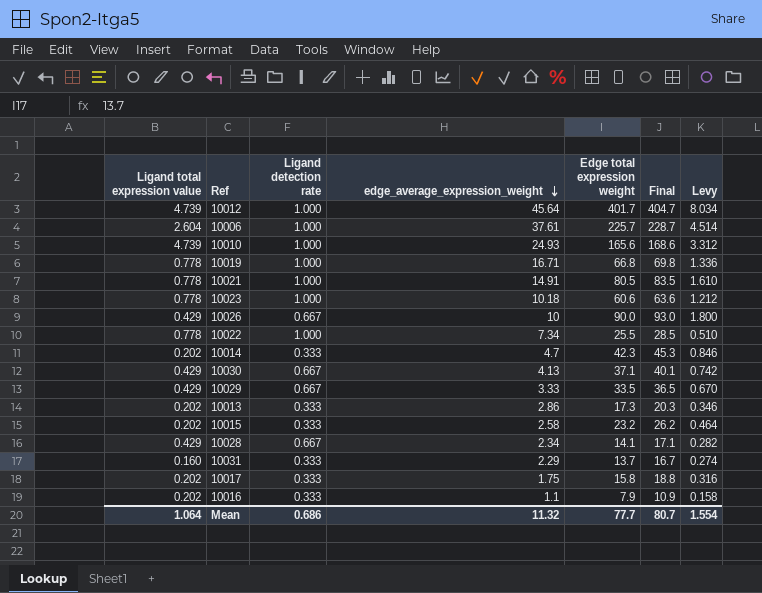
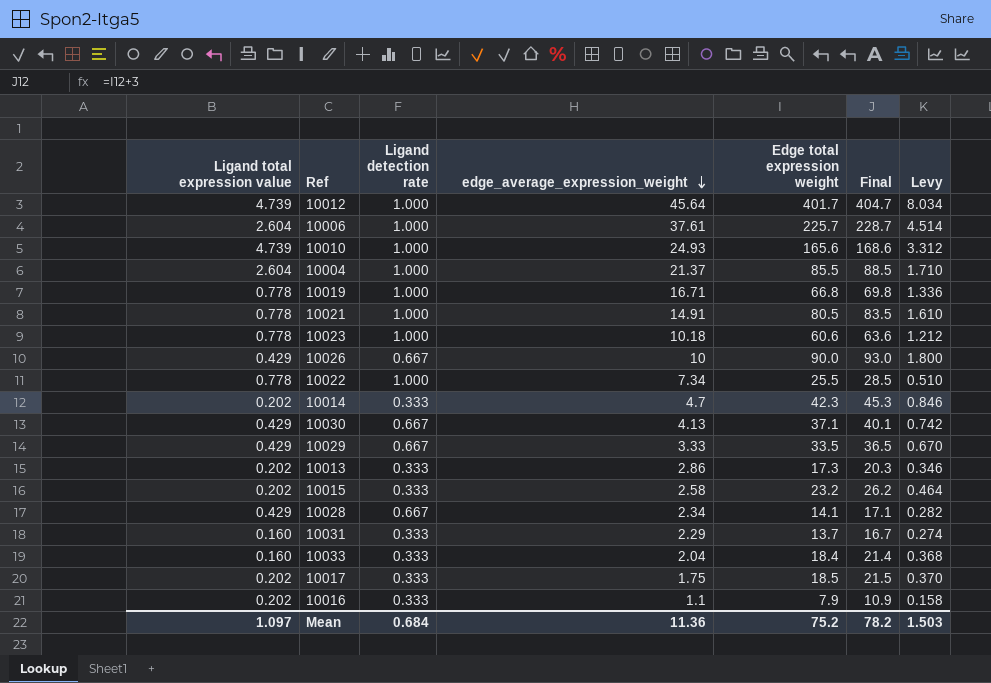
row 10004: none -> 2.604 | 1.000 | 21.37 | 85.5 | 88.5 | 1.710
row 10033: none -> 0.160 | 0.333 | 2.04 | 18.4 | 21.4 | 0.368
10017 | Edge total expression weight: 15.8 -> 18.5
10017 | Final: 18.8 -> 21.5
10017 | Levy: 0.316 -> 0.370
Mean | Ligand total expression value: 1.064 -> 1.097
Mean | Ligand detection rate: 0.686 -> 0.684
Mean | edge_average_expression_weight: 11.32 -> 11.36
Mean | Edge total expression weight: 77.7 -> 75.2
Mean | Final: 80.7 -> 78.2
Mean | Levy: 1.554 -> 1.503

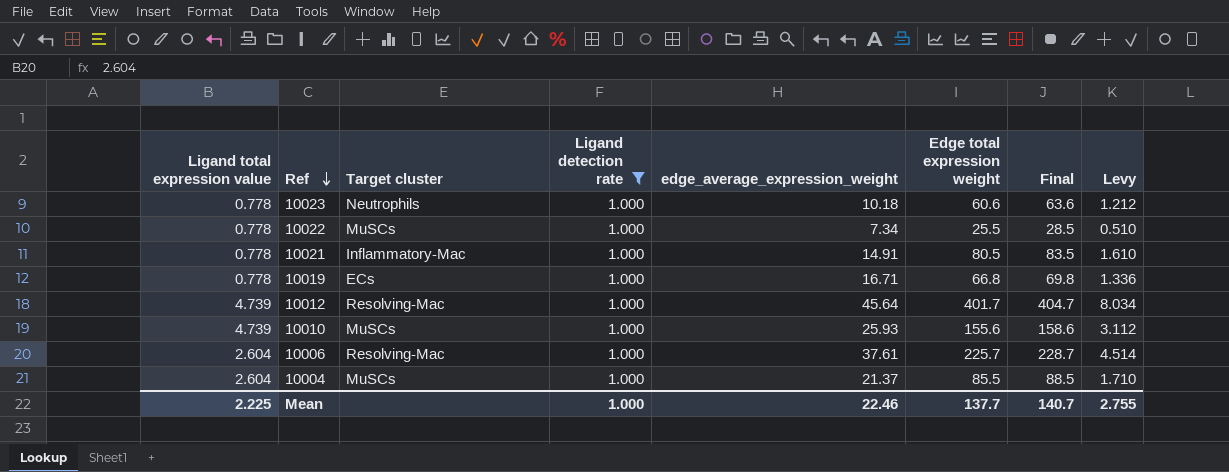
filter: none -> Ligand detection rate = 1.000
row order: edge_average_expression_weight descending -> Ref descending
column Target cluster | position: none -> 3
10010 | edge_average_expression_weight: 24.93 -> 25.93
10010 | Edge total expression weight: 165.6 -> 155.6
10010 | Final: 168.6 -> 158.6
10010 | Levy: 3.312 -> 3.112
Mean | Ligand total expression value: 1.097 -> 2.225
Mean | Ligand detection rate: 0.684 -> 1.000
Mean | edge_average_expression_weight: 11.36 -> 22.46
Mean | Edge total expression weight: 75.2 -> 137.7
Mean | Final: 78.2 -> 140.7
Mean | Levy: 1.503 -> 2.755

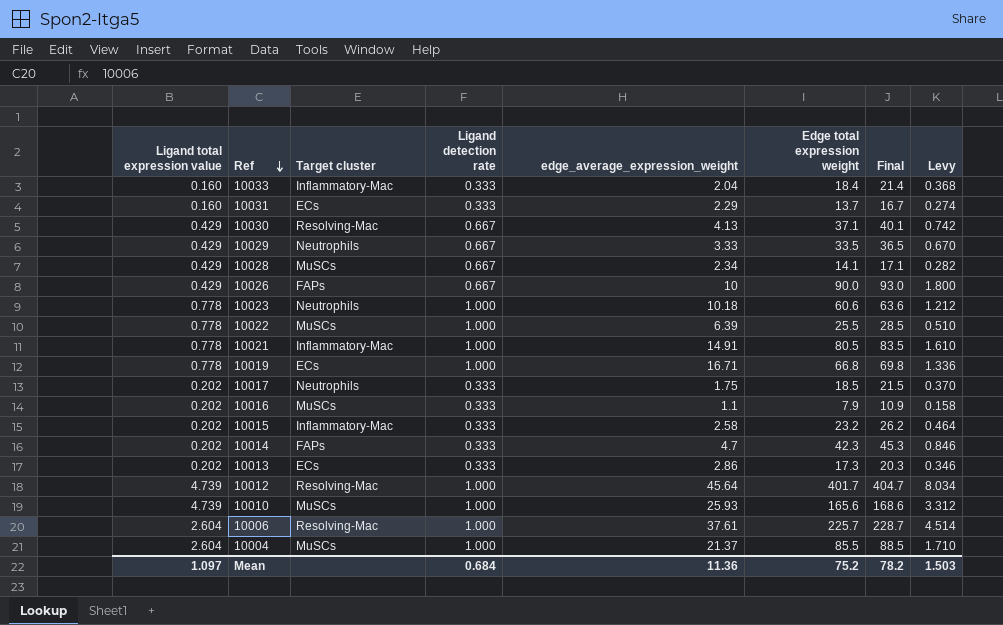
filter: Ligand detection rate = 1.000 -> none
10022 | edge_average_expression_weight: 7.34 -> 6.39
10010 | Edge total expression weight: 155.6 -> 165.6
10010 | Final: 158.6 -> 168.6
10010 | Levy: 3.112 -> 3.312
Mean | Ligand total expression value: 2.225 -> 1.097
Mean | Ligand detection rate: 1.000 -> 0.684
Mean | edge_average_expression_weight: 22.46 -> 11.36
Mean | Edge total expression weight: 137.7 -> 75.2
Mean | Final: 140.7 -> 78.2
Mean | Levy: 2.755 -> 1.503

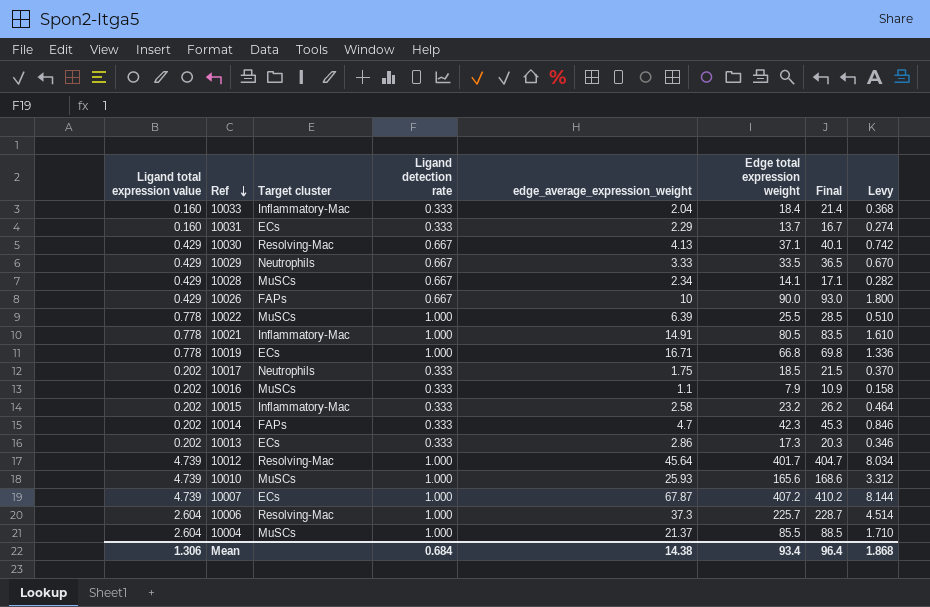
row 10023: 0.778 | Neutrophils | 1.000 | 10.18 | 60.6 | 63.6 | 1.212 -> none
row 10007: none -> 4.739 | ECs | 1.000 | 67.87 | 407.2 | 410.2 | 8.144
10006 | edge_average_expression_weight: 37.61 -> 37.3
Mean | Ligand total expression value: 1.097 -> 1.306
Mean | edge_average_expression_weight: 11.36 -> 14.38
Mean | Edge total expression weight: 75.2 -> 93.4
Mean | Final: 78.2 -> 96.4
Mean | Levy: 1.503 -> 1.868

